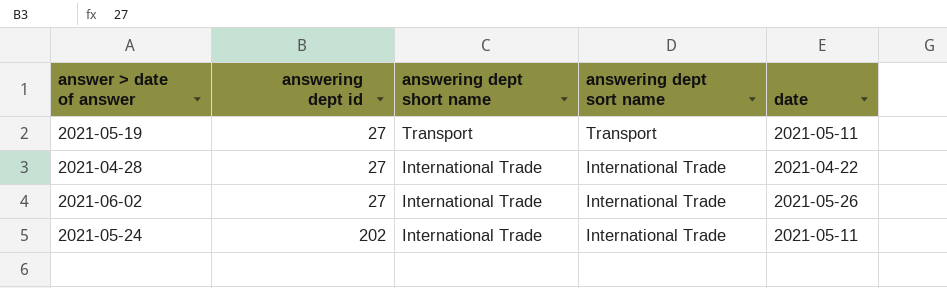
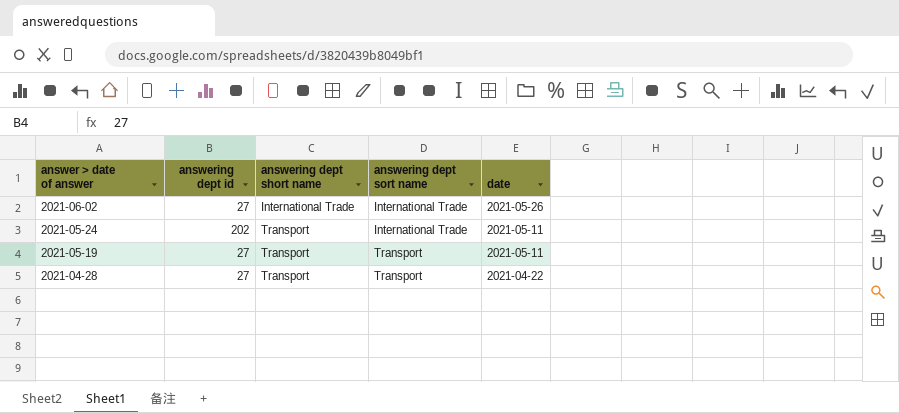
row order: answering dept id ascending -> answer > date of answer descending
2021-05-24 | answering dept short name: International Trade -> Transport
2021-04-28 | answering dept short name: International Trade -> Transport
2021-04-28 | answering dept sort name: International Trade -> Transport

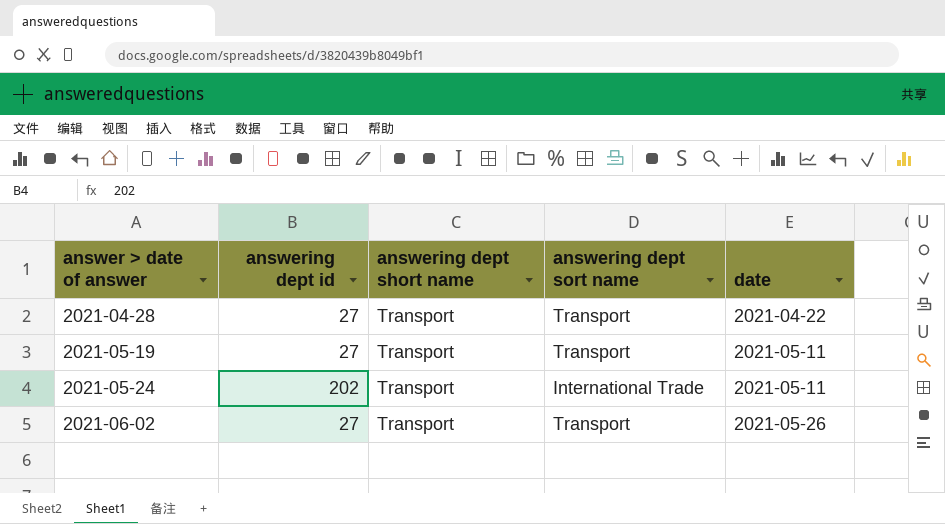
row order: answer > date of answer descending -> answer > date of answer ascending
2021-06-02 | answering dept short name: International Trade -> Transport
2021-06-02 | answering dept sort name: International Trade -> Transport

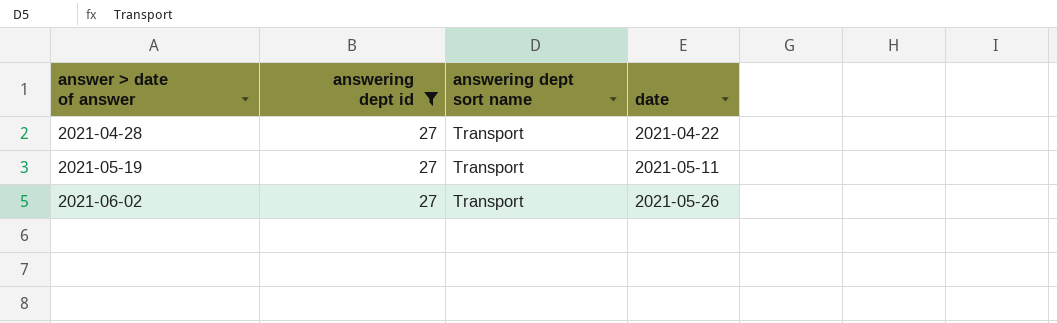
filter: none -> answering dept id = 27
column answering dept short name | position: 3 -> none

